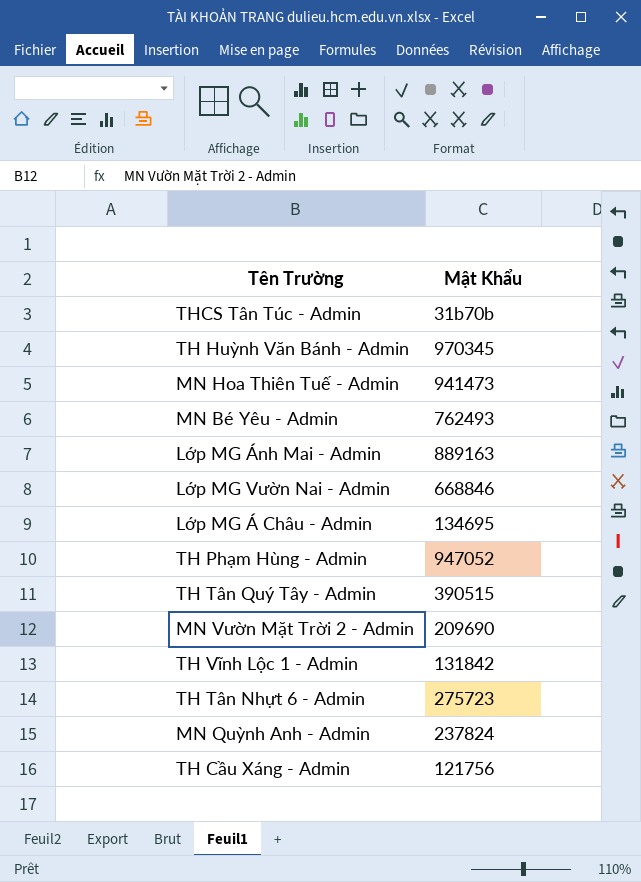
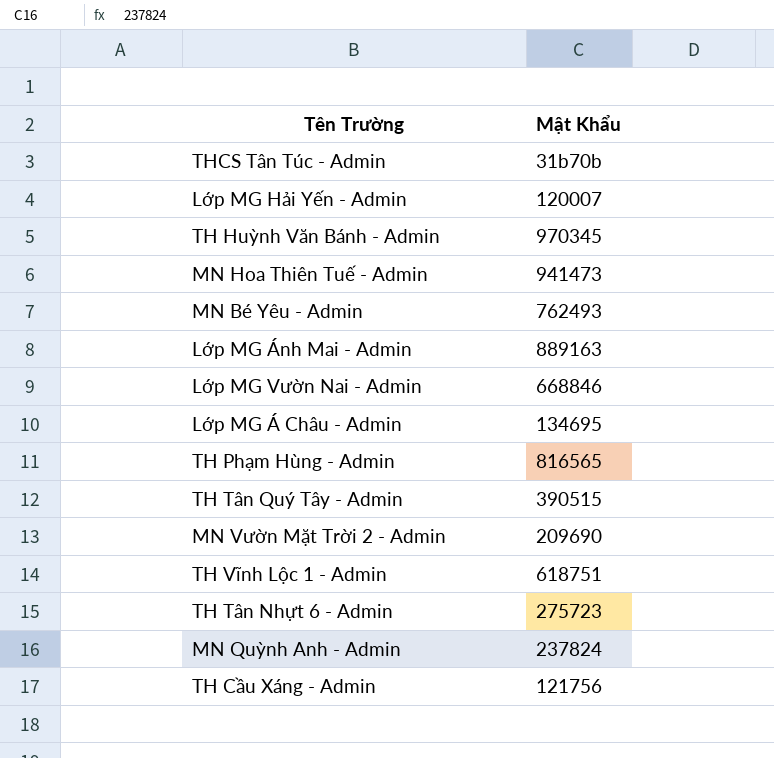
row Lớp MG Hải Yến - Admin: none -> 120007
TH Phạm Hùng - Admin | Mật Khẩu: 947052 -> 816565
TH Vĩnh Lộc 1 - Admin | Mật Khẩu: 131842 -> 618751

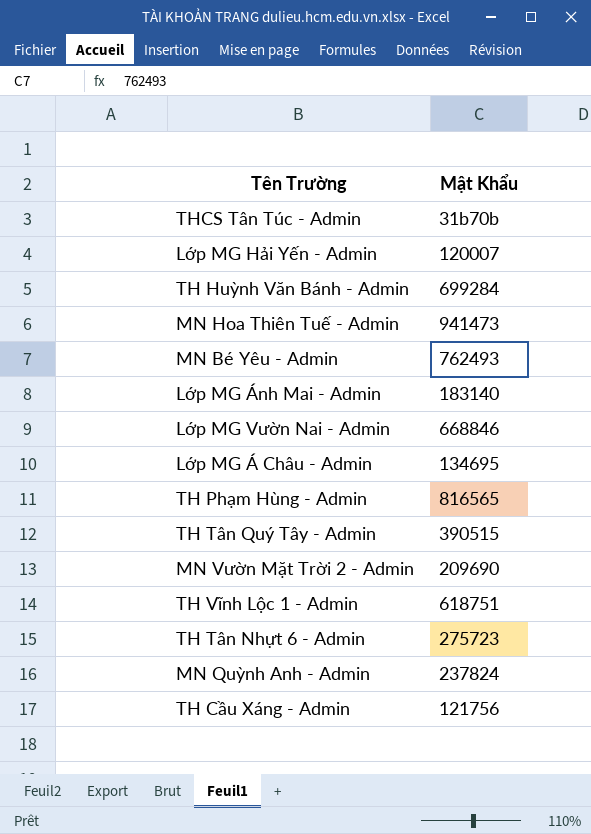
TH Huỳnh Văn Bánh - Admin | Mật Khẩu: 970345 -> 699284
Lớp MG Ánh Mai - Admin | Mật Khẩu: 889163 -> 183140

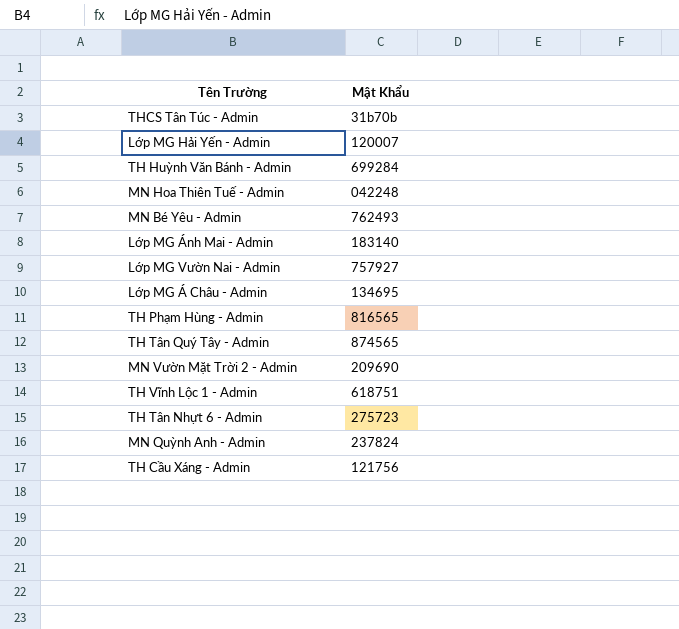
MN Hoa Thiên Tuế - Admin | Mật Khẩu: 941473 -> 042248
Lớp MG Vườn Nai - Admin | Mật Khẩu: 668846 -> 757927
TH Tân Quý Tây - Admin | Mật Khẩu: 390515 -> 874565

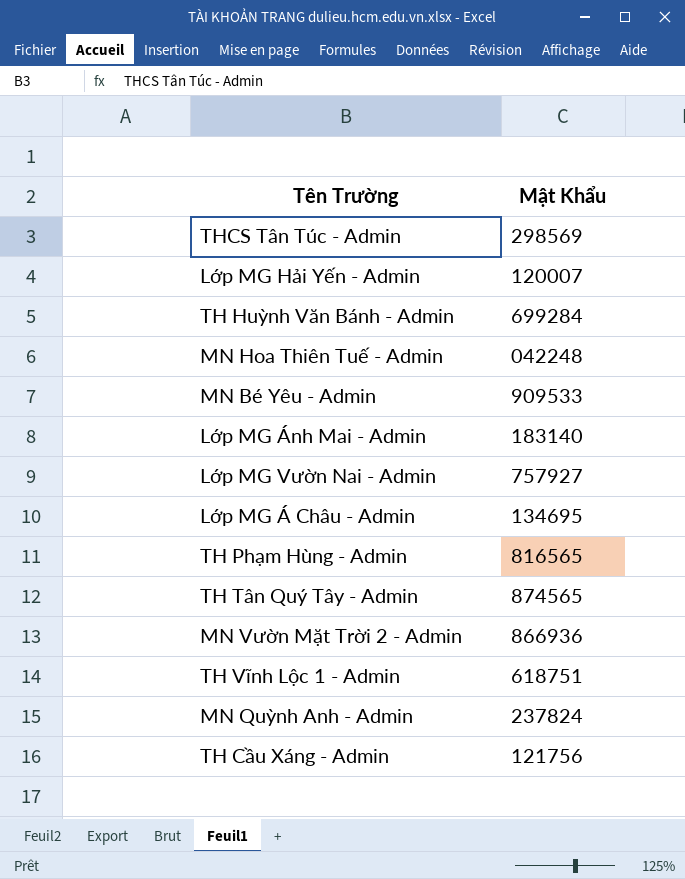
row TH Tân Nhựt 6 - Admin: 275723 -> none
THCS Tân Túc - Admin | Mật Khẩu: 31b70b -> 298569
MN Bé Yêu - Admin | Mật Khẩu: 762493 -> 909533
MN Vườn Mặt Trời 2 - Admin | Mật Khẩu: 209690 -> 866936

